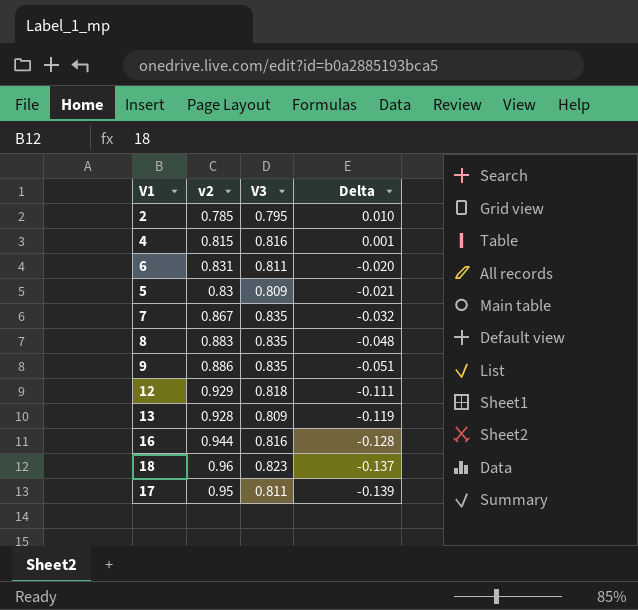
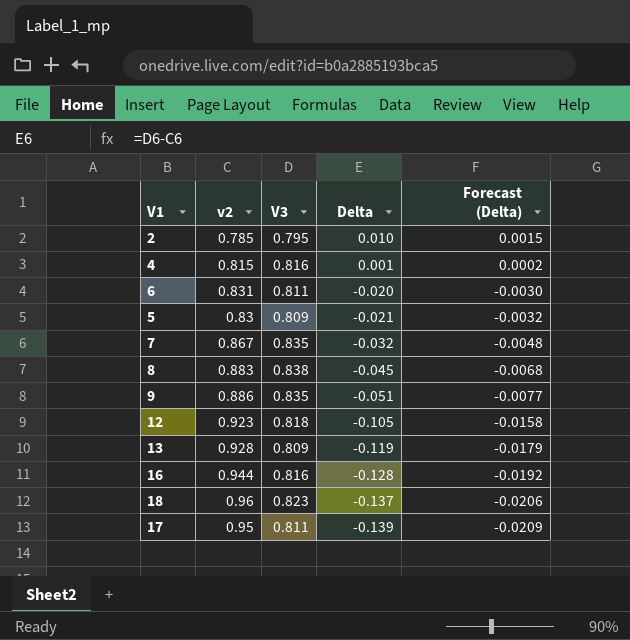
column Forecast (Delta) | formula: none -> [Delta] * 0.15
8 | V3: 0.835 -> 0.838
8 | Delta: -0.048 -> -0.045
12 | v2: 0.929 -> 0.923
12 | Delta: -0.111 -> -0.105

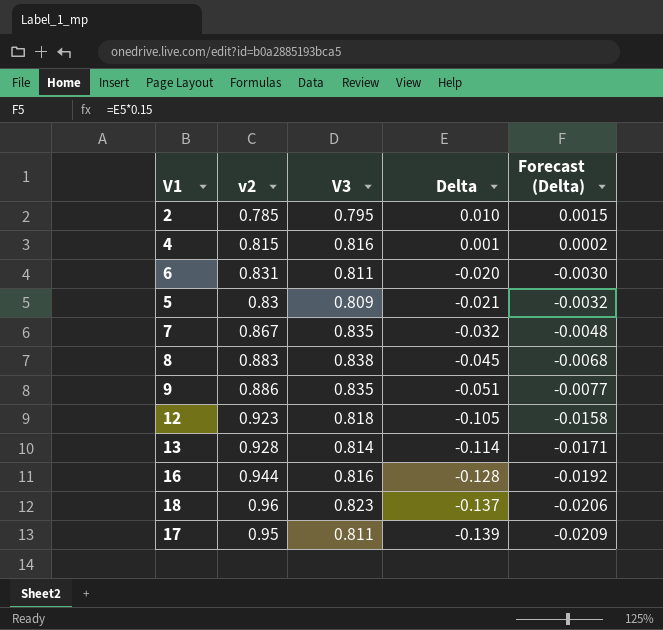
13 | V3: 0.809 -> 0.814
13 | Delta: -0.119 -> -0.114
13 | Forecast (Delta): -0.0179 -> -0.0171

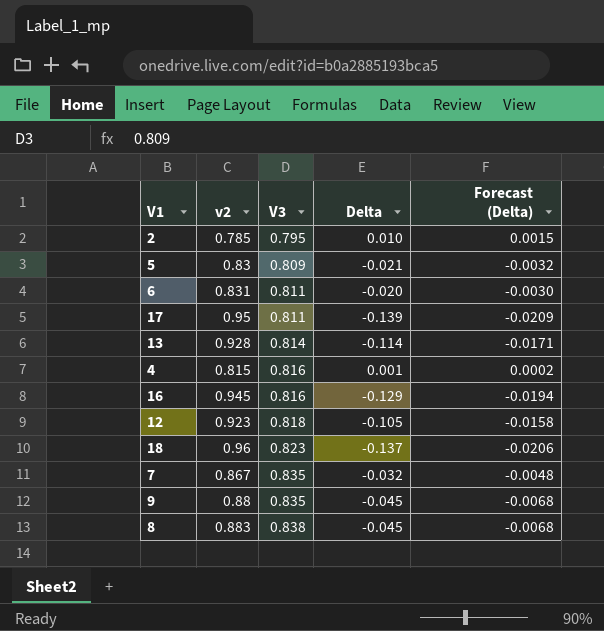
row order: Delta descending -> V3 ascending
16 | v2: 0.944 -> 0.945
16 | Delta: -0.128 -> -0.129
16 | Forecast (Delta): -0.0192 -> -0.0194
9 | v2: 0.886 -> 0.88
9 | Delta: -0.051 -> -0.045
9 | Forecast (Delta): -0.0077 -> -0.0068

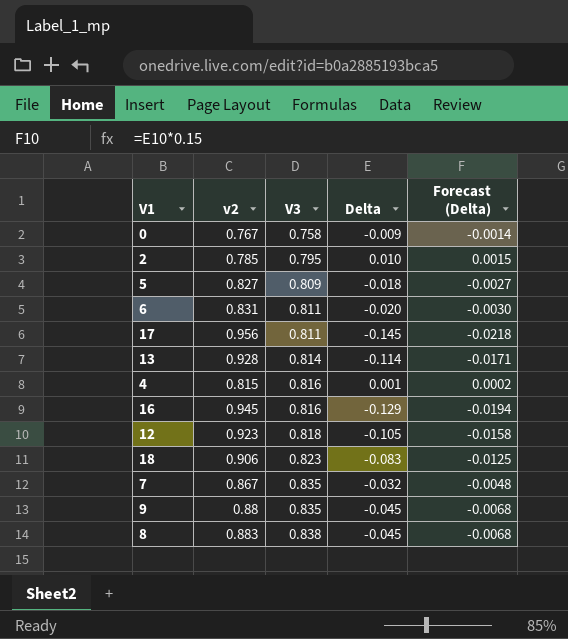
row 0: none -> 0.767 | 0.758 | -0.009 | -0.0014
5 | v2: 0.83 -> 0.827
5 | Delta: -0.021 -> -0.018
5 | Forecast (Delta): -0.0032 -> -0.0027
17 | v2: 0.95 -> 0.956
17 | Delta: -0.139 -> -0.145
17 | Forecast (Delta): -0.0209 -> -0.0218
18 | v2: 0.96 -> 0.906
18 | Delta: -0.137 -> -0.083
18 | Forecast (Delta): -0.0206 -> -0.0125

